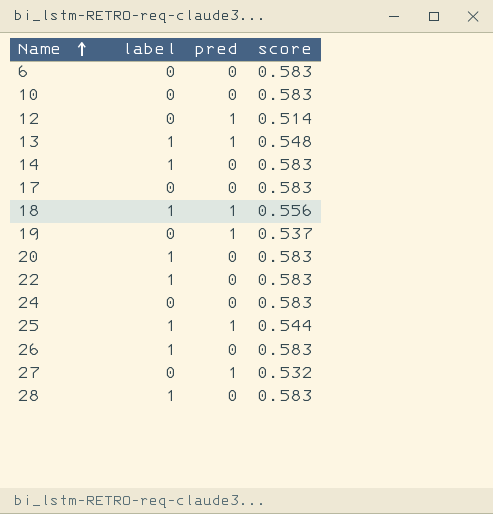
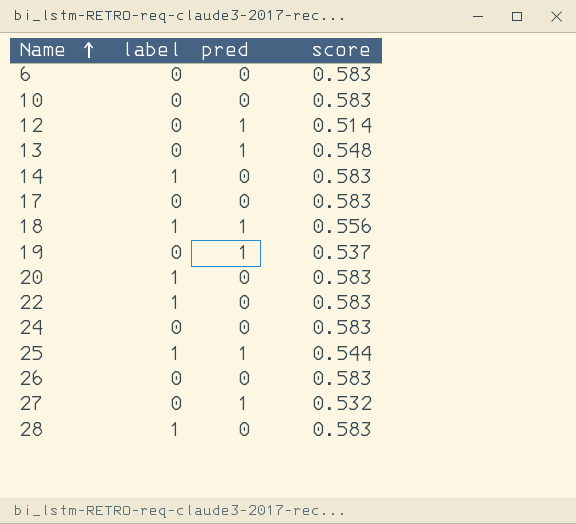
13 | label: 1 -> 0
26 | label: 1 -> 0

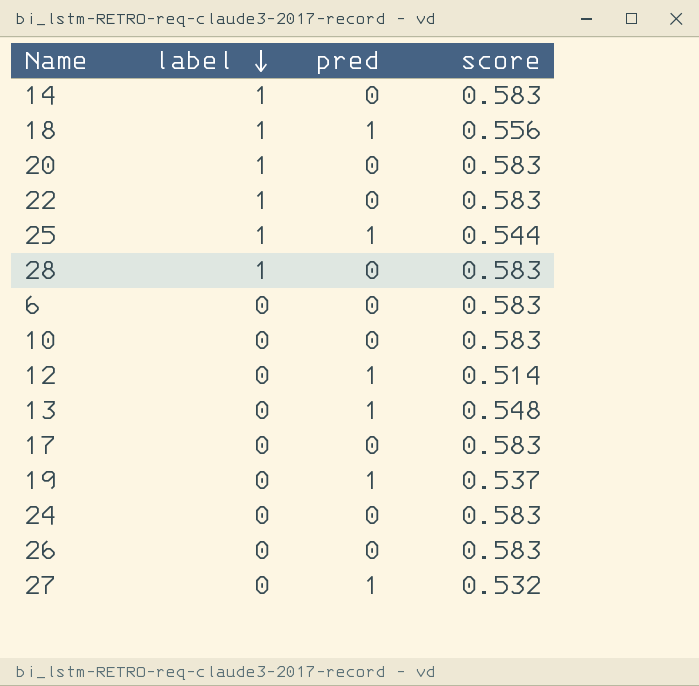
row order: Name ascending -> label descending

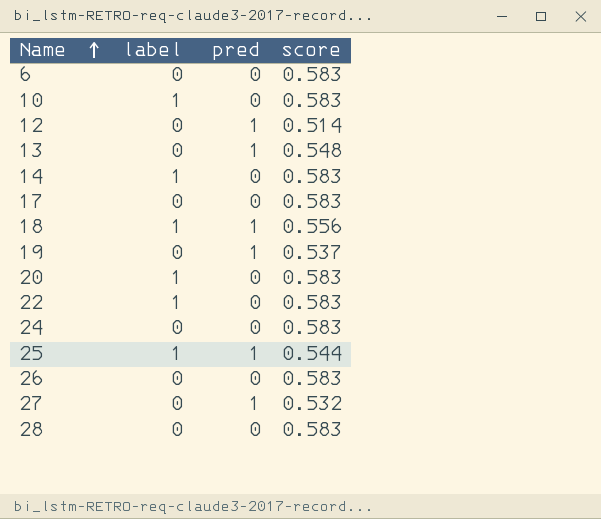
row order: label descending -> Name ascending
10 | label: 0 -> 1
28 | label: 1 -> 0

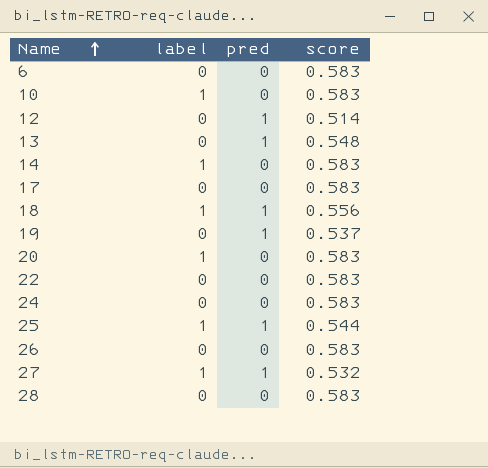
22 | label: 1 -> 0
27 | label: 0 -> 1

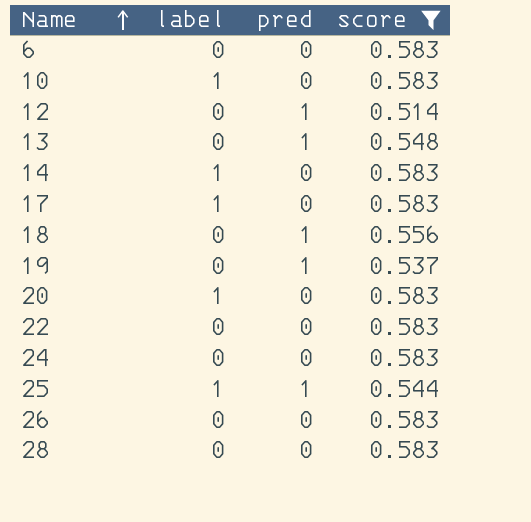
filter: none -> score != 0.532
17 | label: 0 -> 1
18 | label: 1 -> 0

